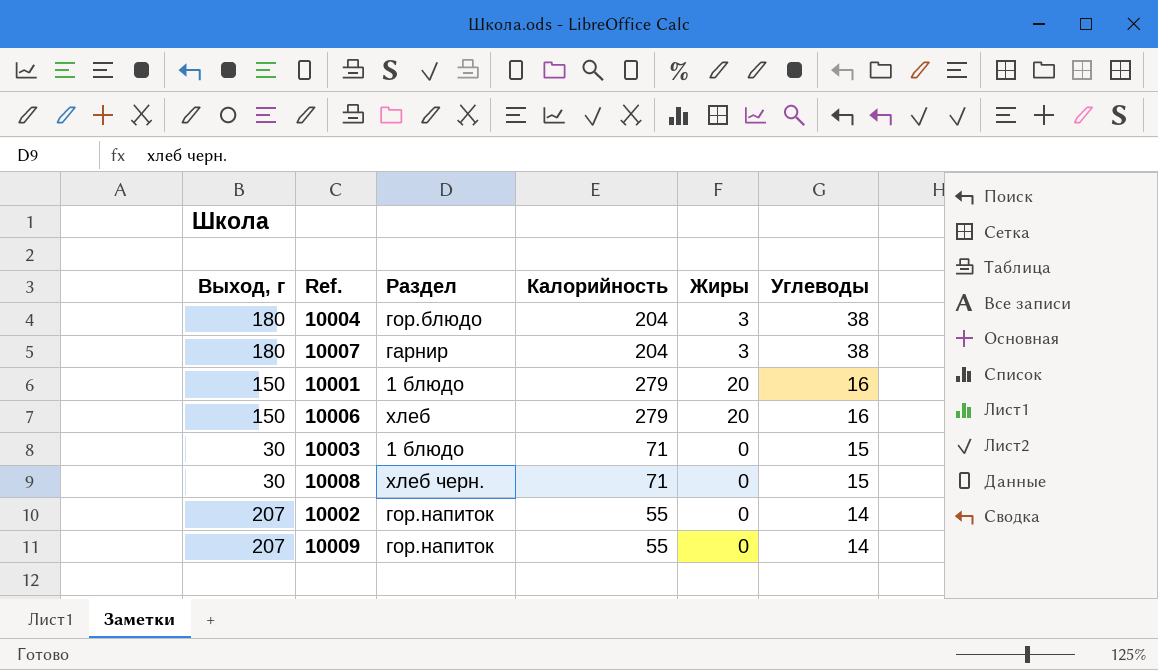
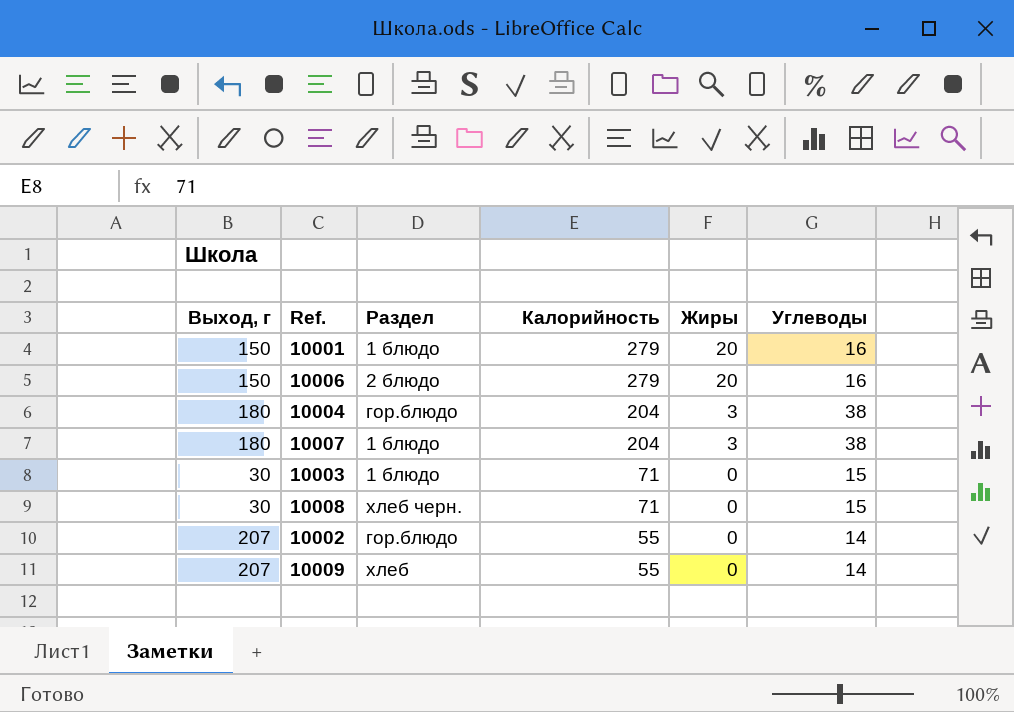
row order: Углеводы descending -> Калорийность descending
10006 | Раздел: хлеб -> 2 блюдо
10007 | Раздел: гарнир -> 1 блюдо
10002 | Раздел: гор.напиток -> гор.блюдо
10009 | Раздел: гор.напиток -> хлеб

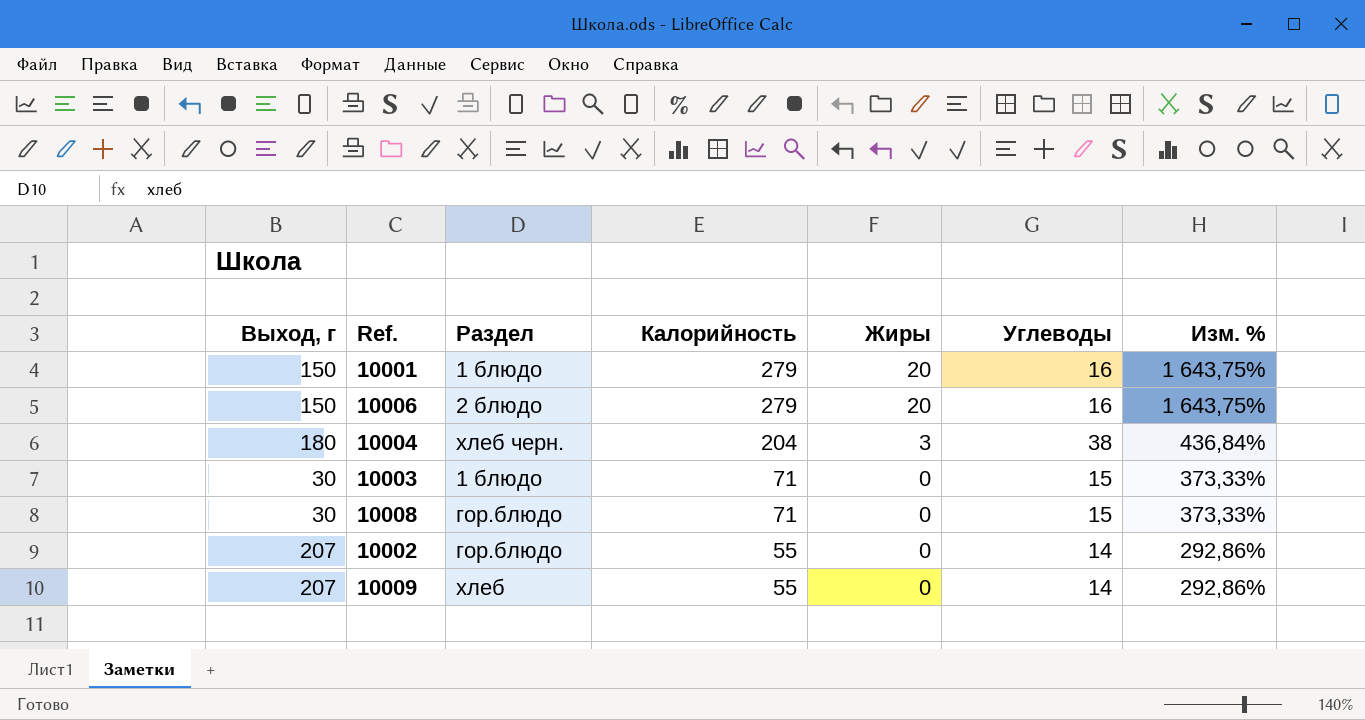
column Изм. % | formula: none -> ([Калорийность] - [Углеводы]) / [Углеводы]
row 10007: 180 | 1 блюдо | 204 | 3 | 38 -> none
10004 | Раздел: гор.блюдо -> хлеб черн.
10008 | Раздел: хлеб черн. -> гор.блюдо

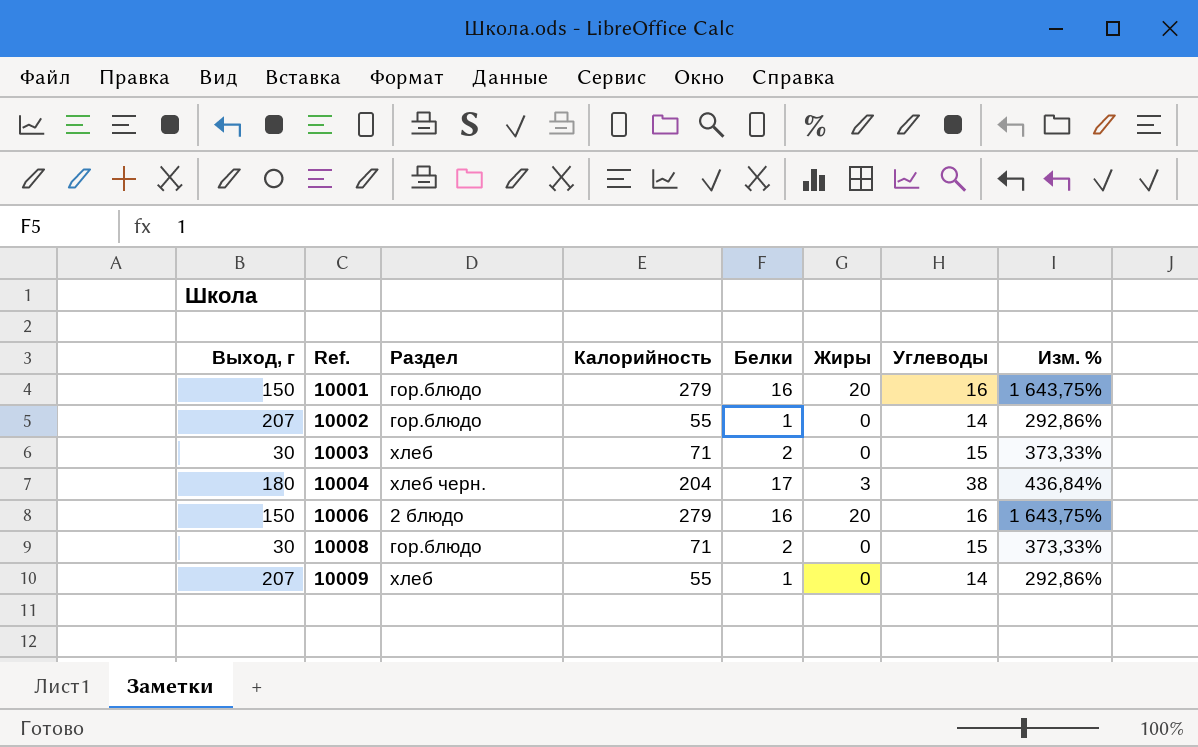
row order: Калорийность descending -> Ref. ascending
column Белки | position: none -> 5
10001 | Раздел: 1 блюдо -> гор.блюдо
10003 | Раздел: 1 блюдо -> хлеб

